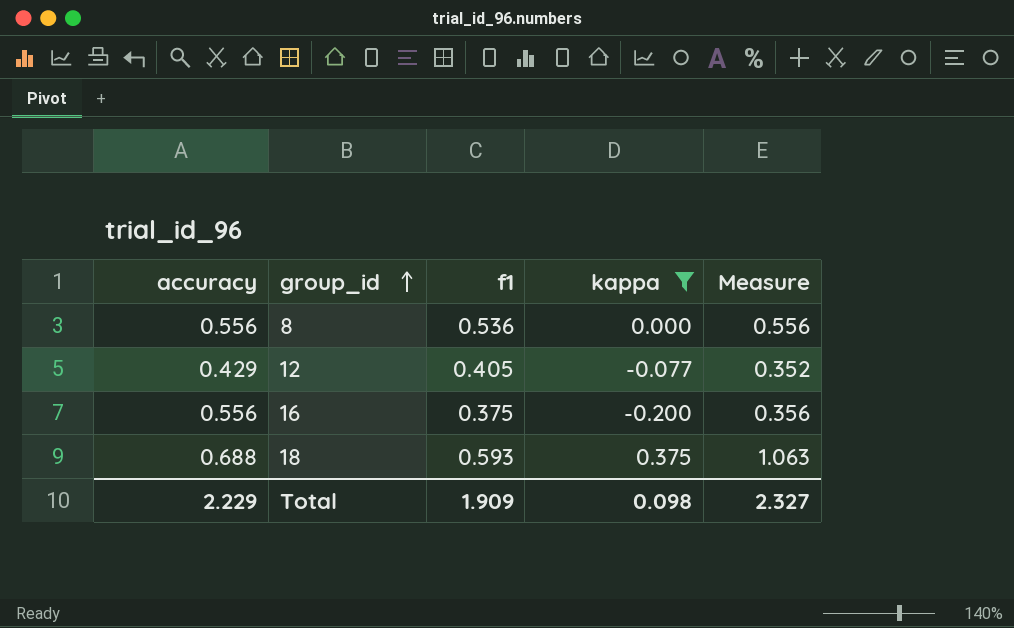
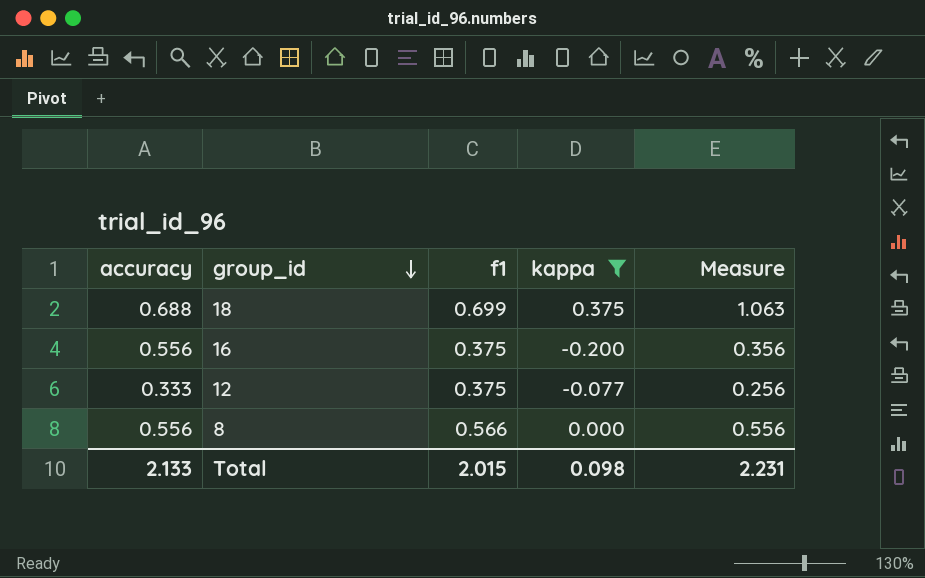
row order: group_id ascending -> group_id descending
18 | f1: 0.593 -> 0.699
12 | accuracy: 0.429 -> 0.333
12 | f1: 0.405 -> 0.375
12 | Measure: 0.352 -> 0.256
8 | f1: 0.536 -> 0.566
Total | accuracy: 2.229 -> 2.133
Total | f1: 1.909 -> 2.015
Total | Measure: 2.327 -> 2.231

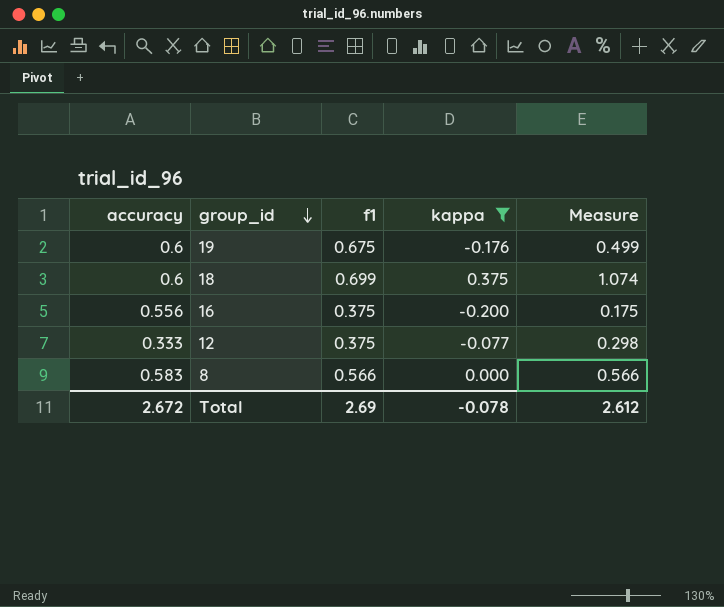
column Measure | formula: [accuracy] + [kappa] -> [f1] + [kappa]
row 19: none -> 0.6 | 0.675 | -0.176 | 0.499
18 | accuracy: 0.688 -> 0.6
8 | accuracy: 0.556 -> 0.583
Total | accuracy: 2.133 -> 2.672
Total | f1: 2.015 -> 2.69
Total | kappa: 0.098 -> -0.078
Total | Measure: 2.231 -> 2.612

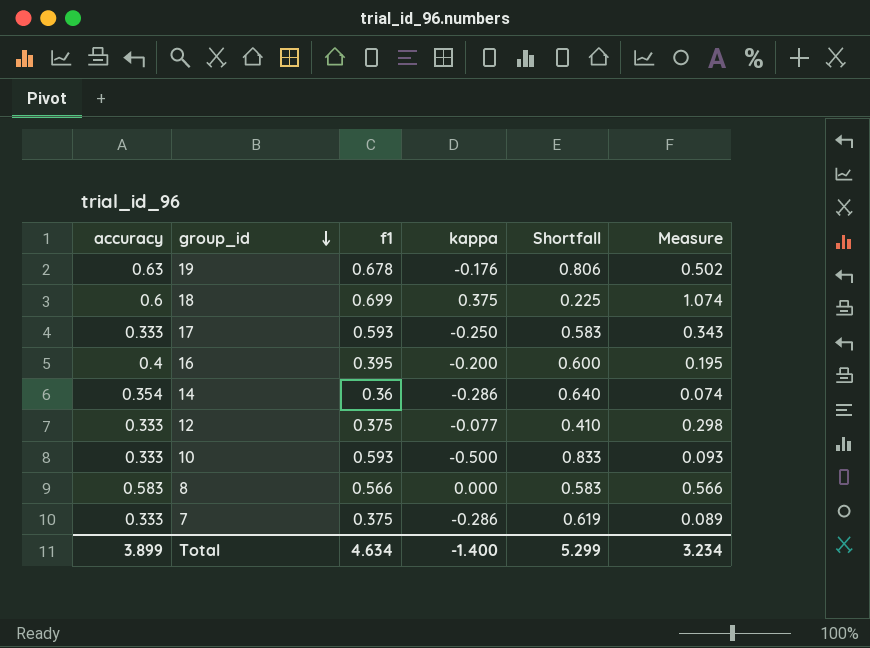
filter: kappa >= -0.200 -> none
column Shortfall | formula: none -> [accuracy] - [kappa]
19 | accuracy: 0.6 -> 0.63
19 | f1: 0.675 -> 0.678
19 | Measure: 0.499 -> 0.502
16 | accuracy: 0.556 -> 0.4
16 | f1: 0.375 -> 0.395
16 | Measure: 0.175 -> 0.195
Total | accuracy: 2.672 -> 3.899
Total | f1: 2.69 -> 4.634
Total | kappa: -0.078 -> -1.400
Total | Measure: 2.612 -> 3.234

